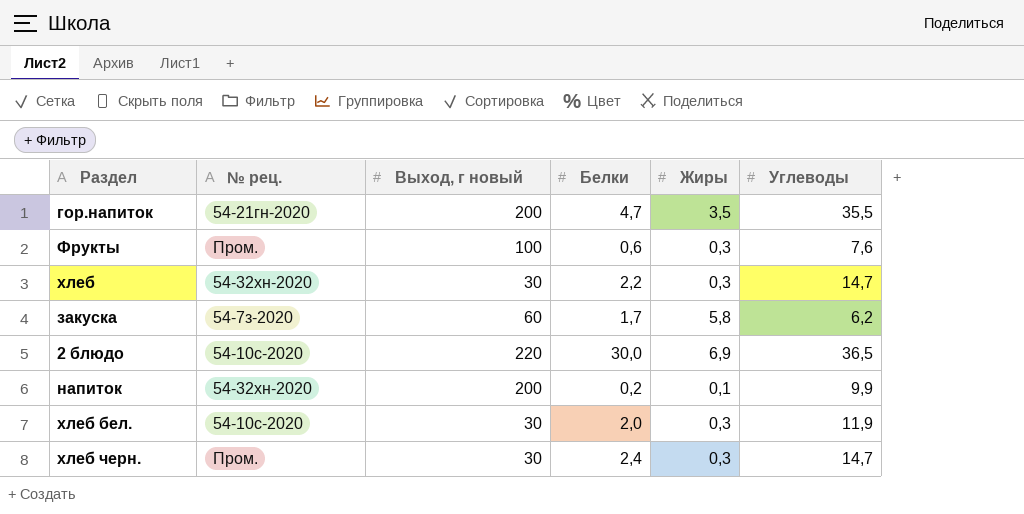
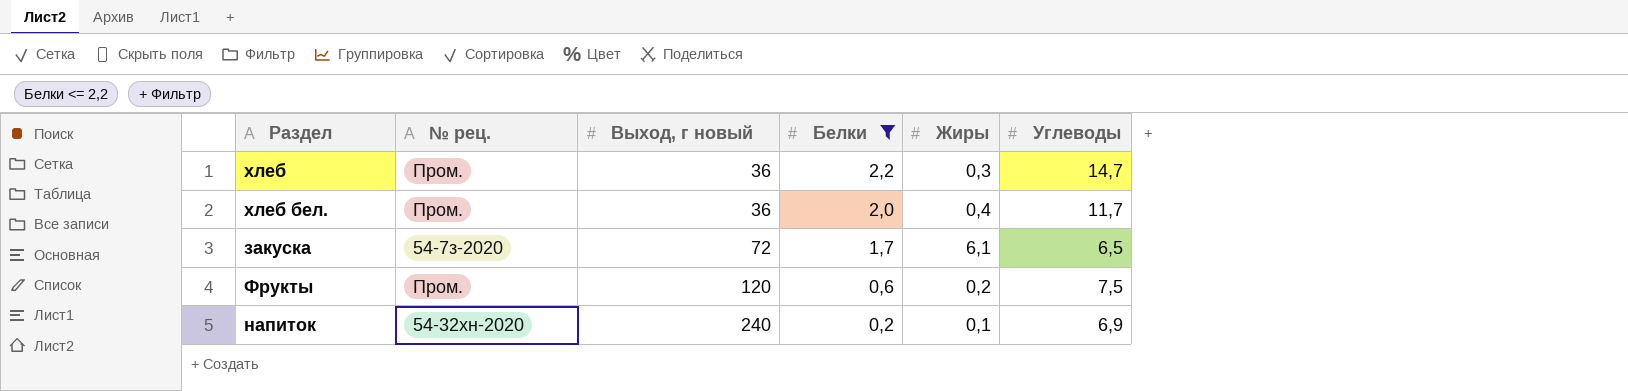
filter: none -> Белки <= 2,2
row order: none -> Выход, г новый ascending
хлеб | № рец.: 54-32хн-2020 -> Пром.
хлеб | Выход, г новый: 30 -> 36
хлеб бел. | № рец.: 54-10с-2020 -> Пром.
хлеб бел. | Выход, г новый: 30 -> 36
хлеб бел. | Жиры: 0,3 -> 0,4
хлеб бел. | Углеводы: 11,9 -> 11,7
закуска | Выход, г новый: 60 -> 72
закуска | Жиры: 5,8 -> 6,1
закуска | Углеводы: 6,2 -> 6,5
Фрукты | Выход, г новый: 100 -> 120
Фрукты | Жиры: 0,3 -> 0,2
Фрукты | Углеводы: 7,6 -> 7,5
напиток | Выход, г новый: 200 -> 240
напиток | Углеводы: 9,9 -> 6,9

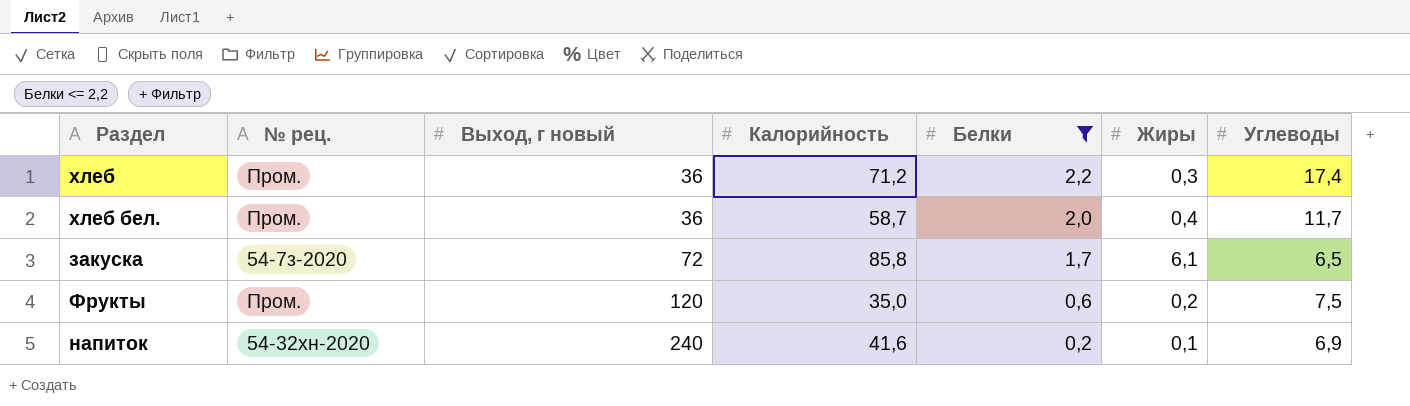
column Калорийность | position: none -> 4
хлеб | Углеводы: 14,7 -> 17,4

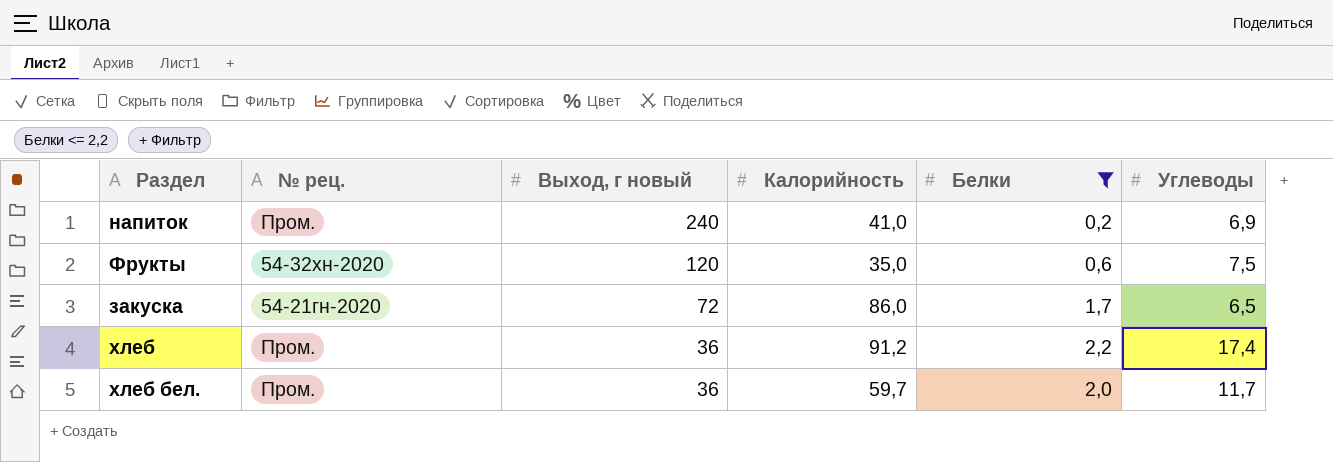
row order: Выход, г новый ascending -> Выход, г новый descending
column Жиры | position: 6 -> none
напиток | № рец.: 54-32хн-2020 -> Пром.
напиток | Калорийность: 41,6 -> 41,0
Фрукты | № рец.: Пром. -> 54-32хн-2020
закуска | № рец.: 54-7з-2020 -> 54-21гн-2020
закуска | Калорийность: 85,8 -> 86,0
хлеб | Калорийность: 71,2 -> 91,2
хлеб бел. | Калорийность: 58,7 -> 59,7

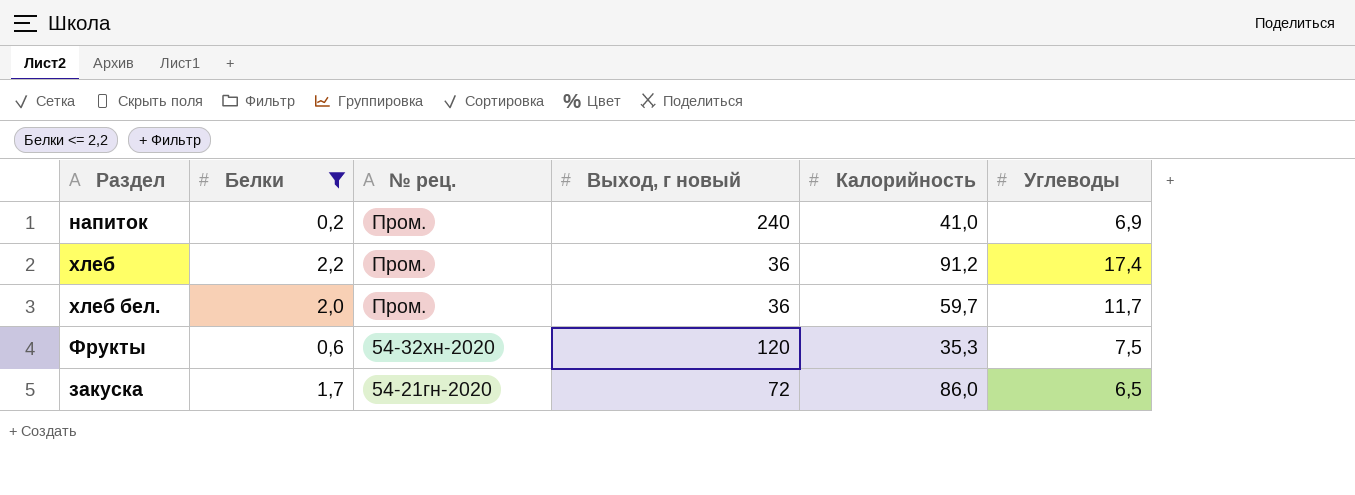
row order: Выход, г новый descending -> № рец. descending
column Белки | position: 5 -> 2
Фрукты | Калорийность: 35,0 -> 35,3

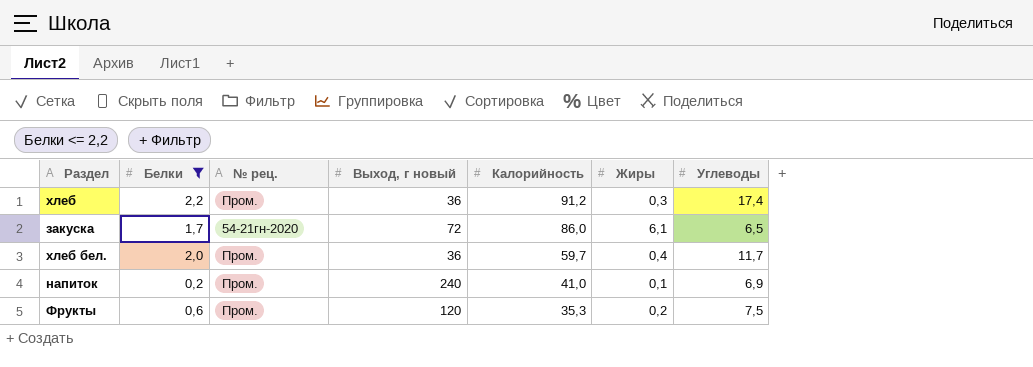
row order: № рец. descending -> Калорийность descending
column Жиры | position: none -> 6
Фрукты | № рец.: 54-32хн-2020 -> Пром.

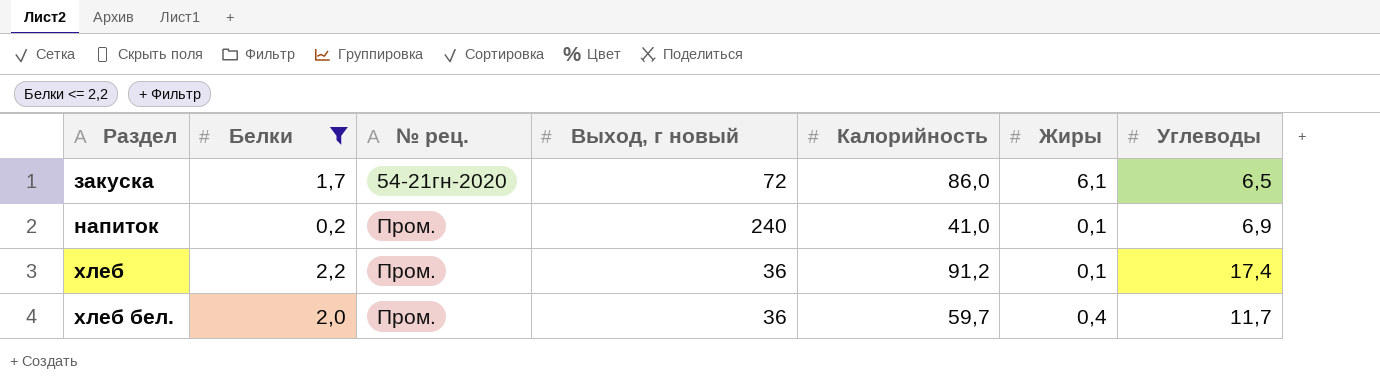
row order: Калорийность descending -> Раздел ascending
row Фрукты: 0,6 | Пром. | 120 | 35,3 | 0,2 | 7,5 -> none
хлеб | Жиры: 0,3 -> 0,1

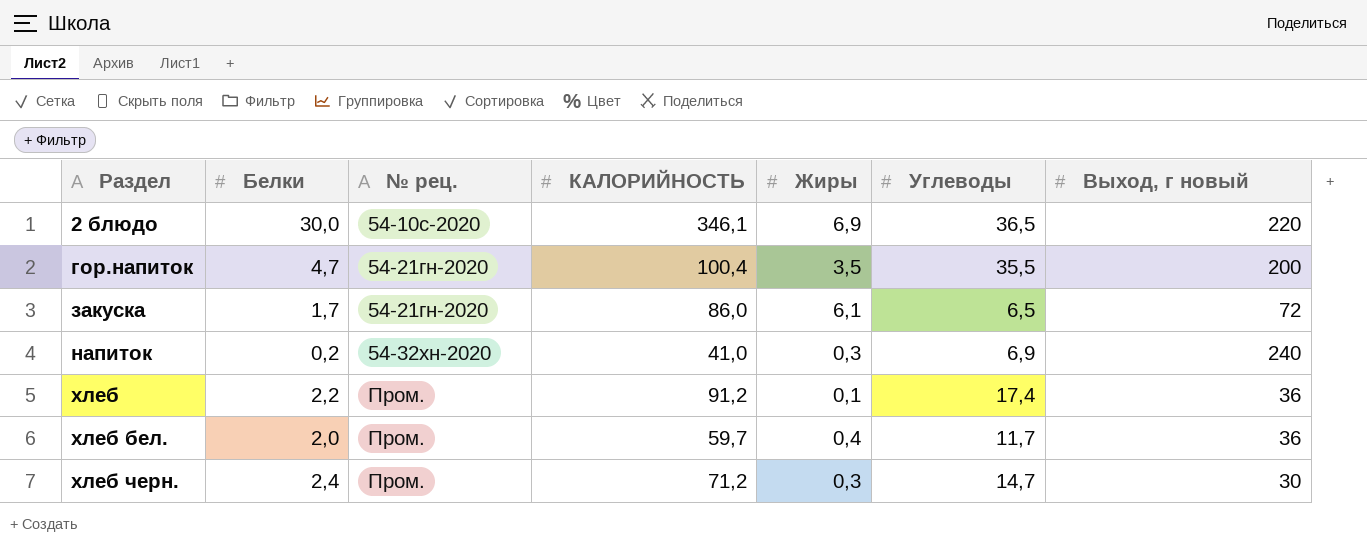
filter: Белки <= 2,2 -> none
column name: Калорийность -> КАЛОРИЙНОСТЬ
column Выход, г новый | position: 4 -> 7
напиток | № рец.: Пром. -> 54-32хн-2020
напиток | Жиры: 0,1 -> 0,3

